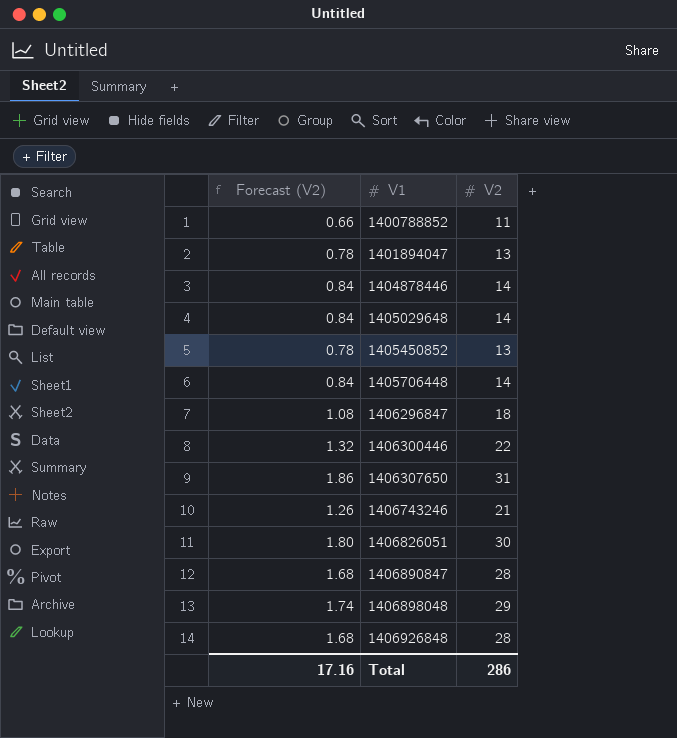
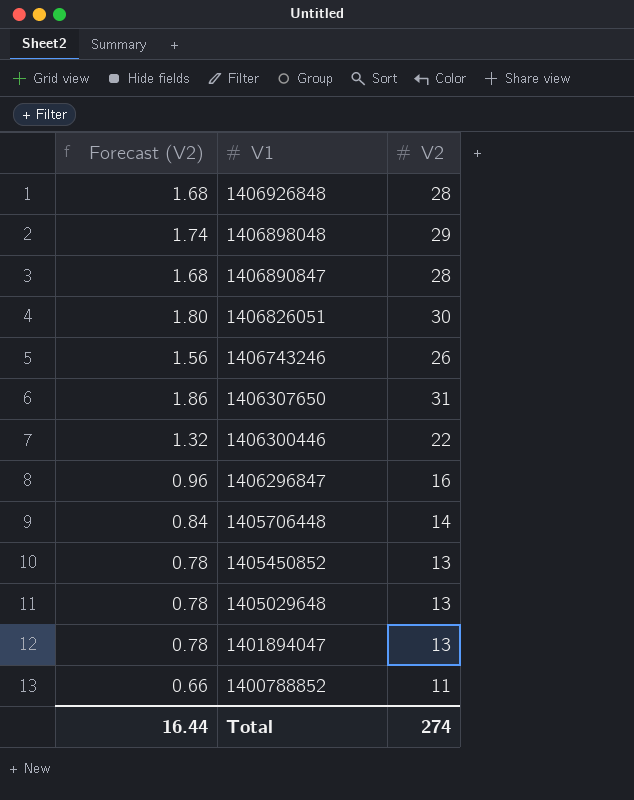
row order: V1 ascending -> V1 descending
row 1404878446: 0.84 | 14 -> none
1406743246 | Forecast (V2): 1.26 -> 1.56
1406743246 | V2: 21 -> 26
1406296847 | Forecast (V2): 1.08 -> 0.96
1406296847 | V2: 18 -> 16
1405029648 | Forecast (V2): 0.84 -> 0.78
1405029648 | V2: 14 -> 13
Total | Forecast (V2): 17.16 -> 16.44
Total | V2: 286 -> 274

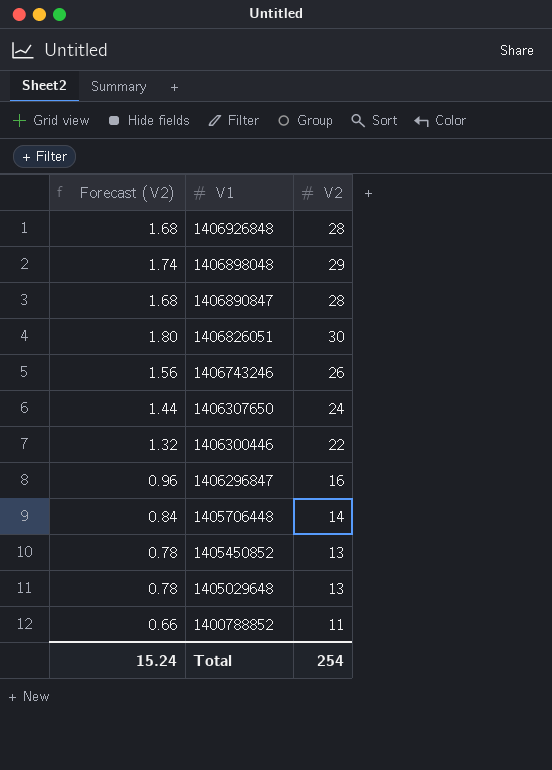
row 1401894047: 0.78 | 13 -> none
1406307650 | Forecast (V2): 1.86 -> 1.44
1406307650 | V2: 31 -> 24
Total | Forecast (V2): 16.44 -> 15.24
Total | V2: 274 -> 254

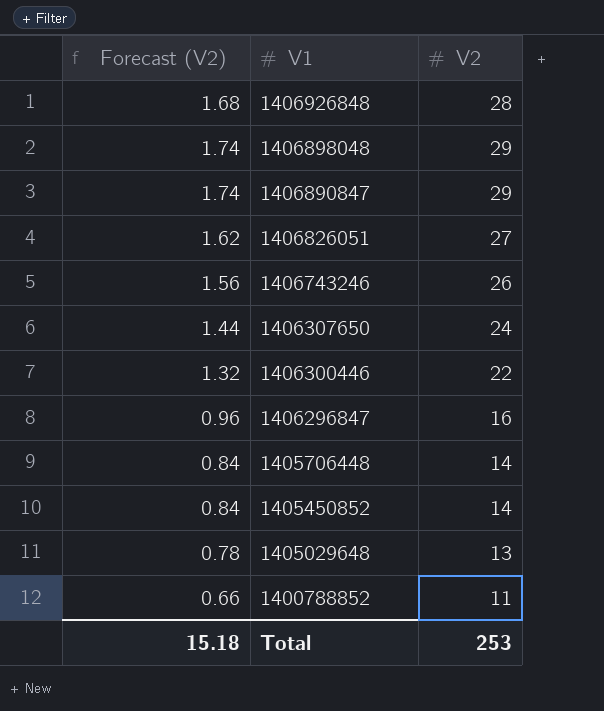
1406890847 | Forecast (V2): 1.68 -> 1.74
1406890847 | V2: 28 -> 29
1406826051 | Forecast (V2): 1.80 -> 1.62
1406826051 | V2: 30 -> 27
1405450852 | Forecast (V2): 0.78 -> 0.84
1405450852 | V2: 13 -> 14
Total | Forecast (V2): 15.24 -> 15.18
Total | V2: 254 -> 253

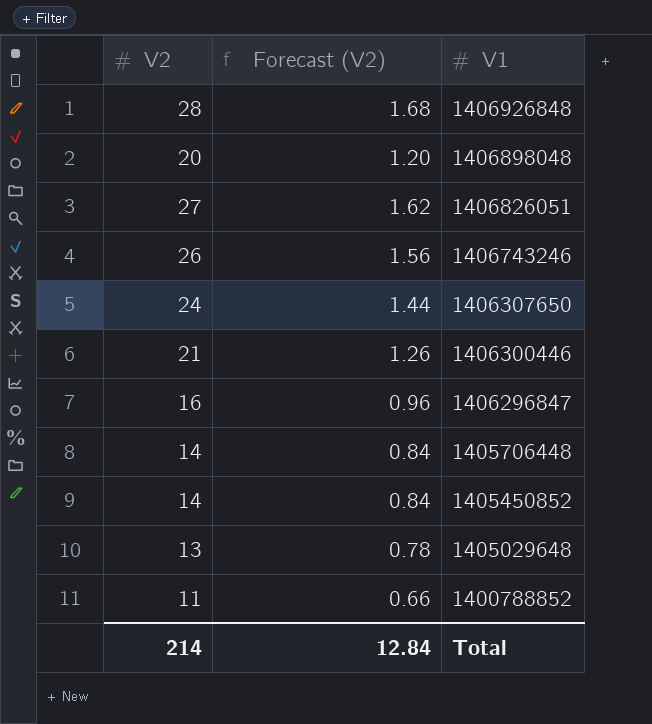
column V2 | position: 3 -> 1
row 1406890847: 1.74 | 29 -> none
1406898048 | V2: 29 -> 20
1406898048 | Forecast (V2): 1.74 -> 1.20
1406300446 | V2: 22 -> 21
1406300446 | Forecast (V2): 1.32 -> 1.26
Total | V2: 253 -> 214
Total | Forecast (V2): 15.18 -> 12.84

